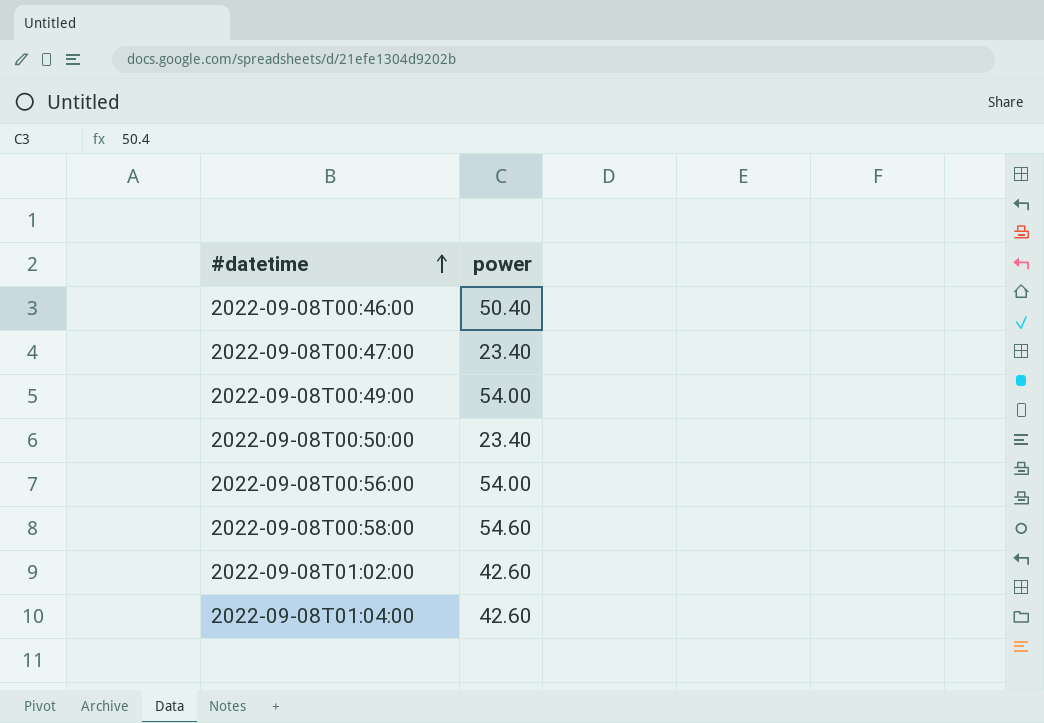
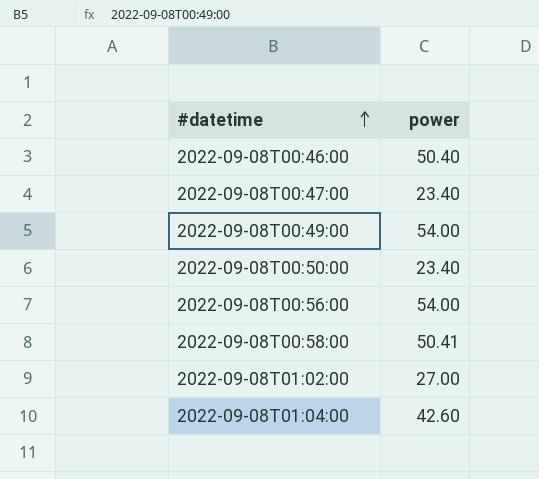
2022-09-08T00:58:00 | power: 54.60 -> 50.41
2022-09-08T01:02:00 | power: 42.60 -> 27.00

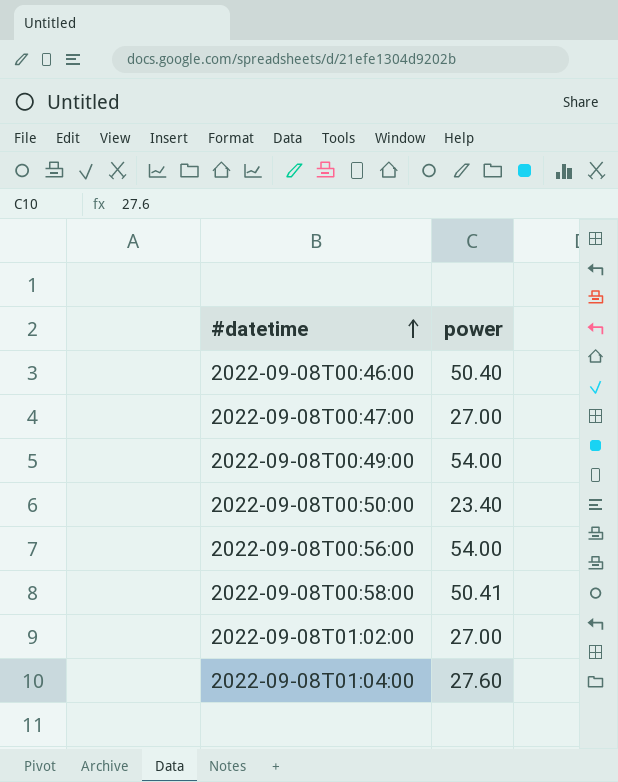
2022-09-08T00:47:00 | power: 23.40 -> 27.00
2022-09-08T01:04:00 | power: 42.60 -> 27.60

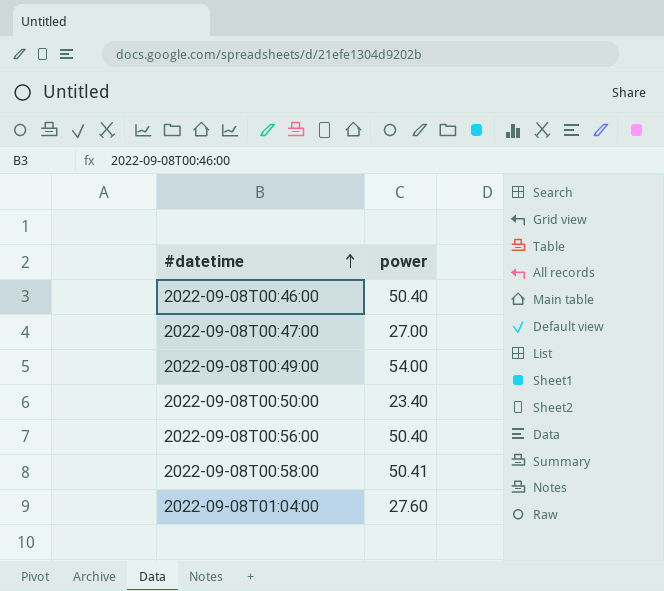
row 2022-09-08T01:02:00: 27.00 -> none
2022-09-08T00:56:00 | power: 54.00 -> 50.40

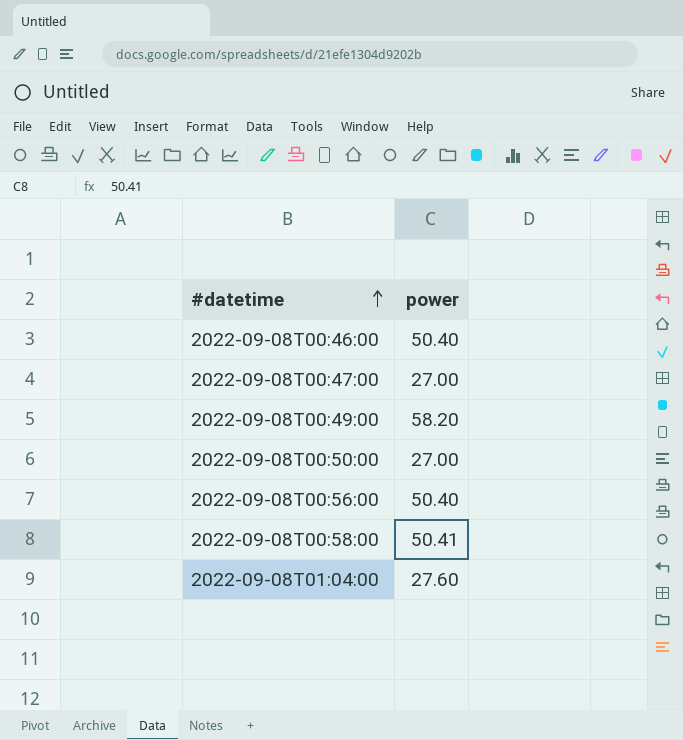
2022-09-08T00:49:00 | power: 54.00 -> 58.20
2022-09-08T00:50:00 | power: 23.40 -> 27.00

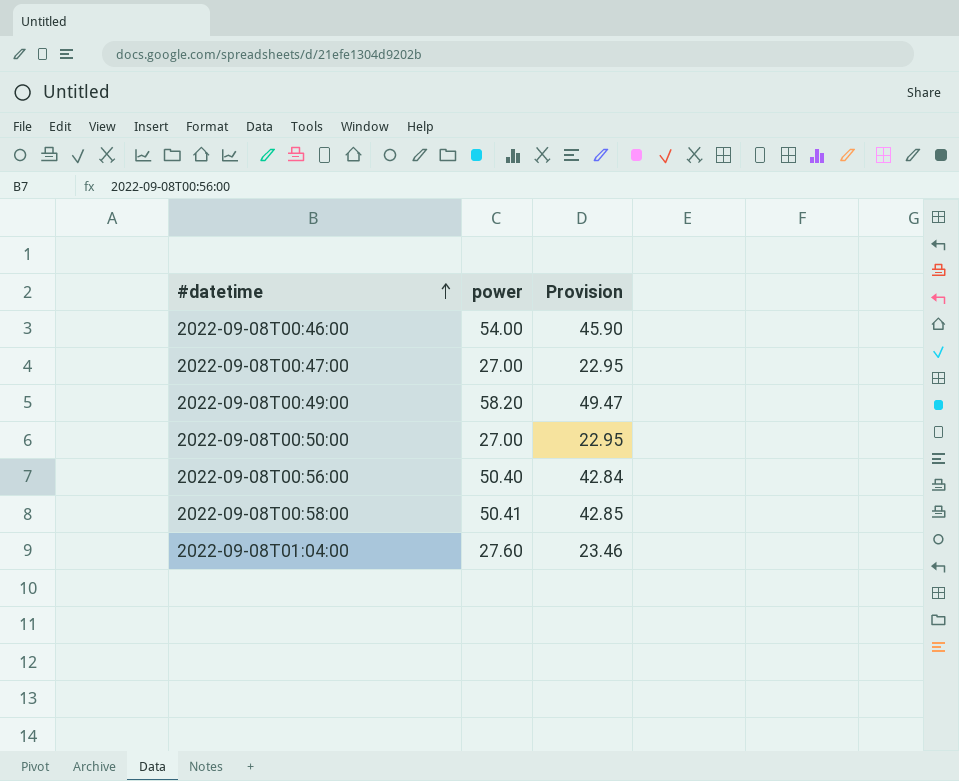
column Provision | formula: none -> [power] * 0.85
2022-09-08T00:46:00 | power: 50.40 -> 54.00

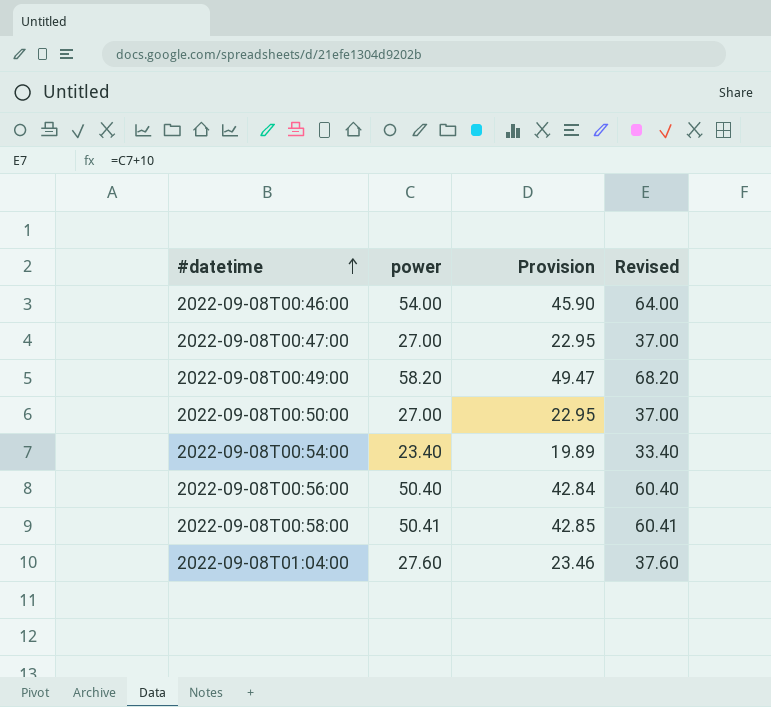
column Revised | formula: none -> [power] + 10
row 2022-09-08T00:54:00: none -> 23.40 | 19.89 | 33.40

